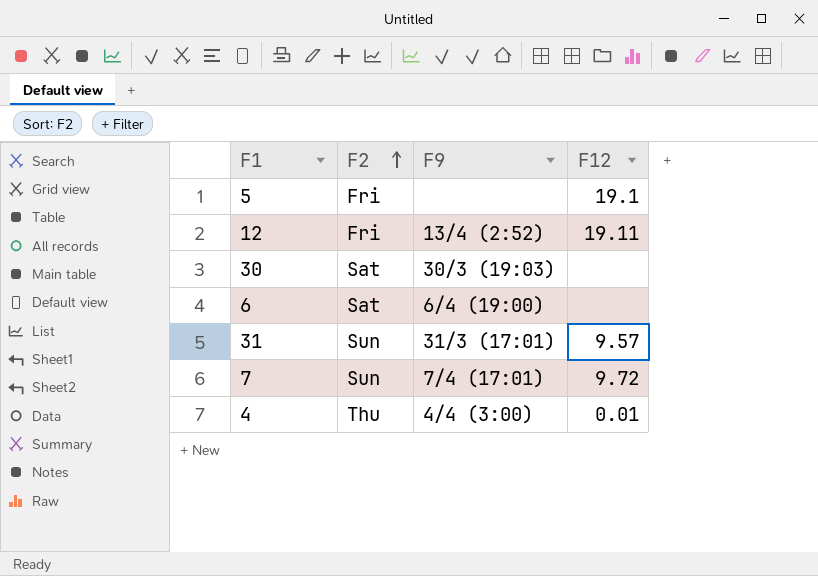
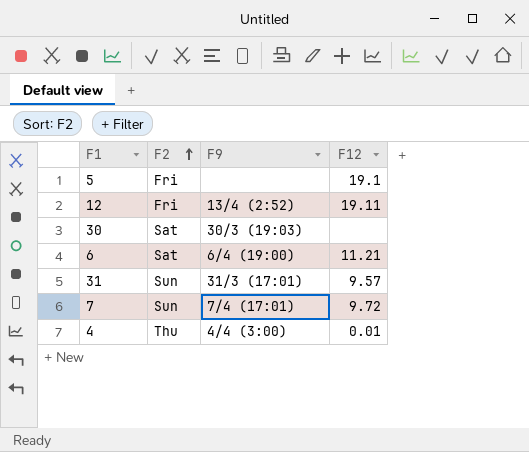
6 | F12: none -> 11.21

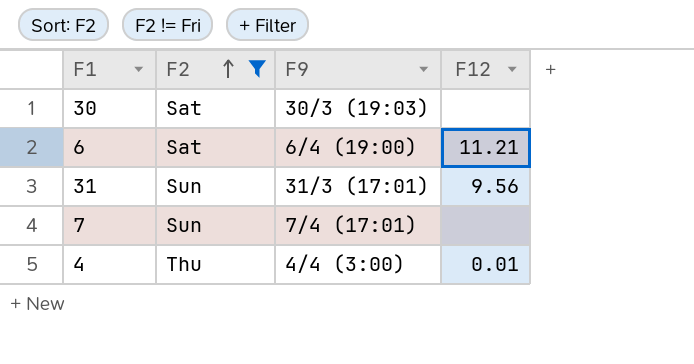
filter: none -> F2 != Fri
31 | F12: 9.57 -> 9.56
7 | F12: 9.72 -> none

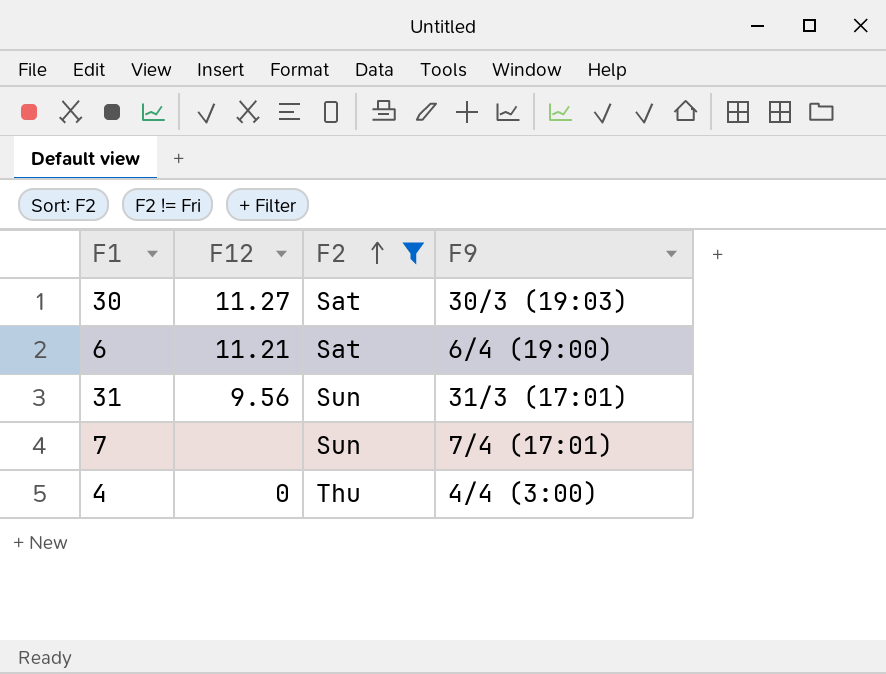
column F12 | position: 4 -> 2
30 | F12: none -> 11.27
4 | F12: 0.01 -> 0

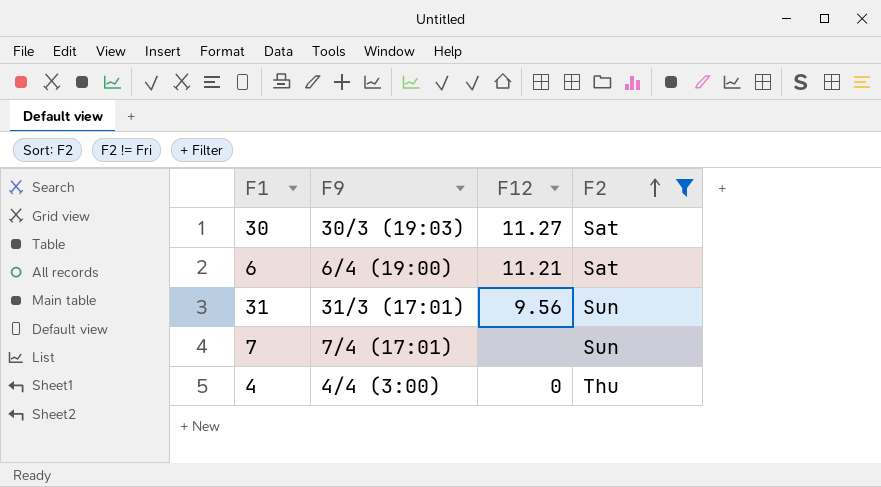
column F9 | position: 4 -> 2

